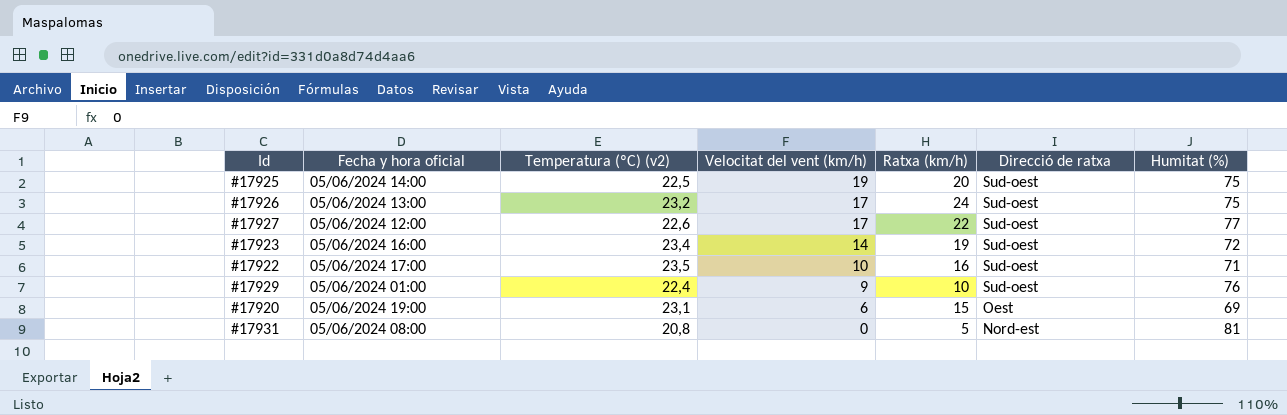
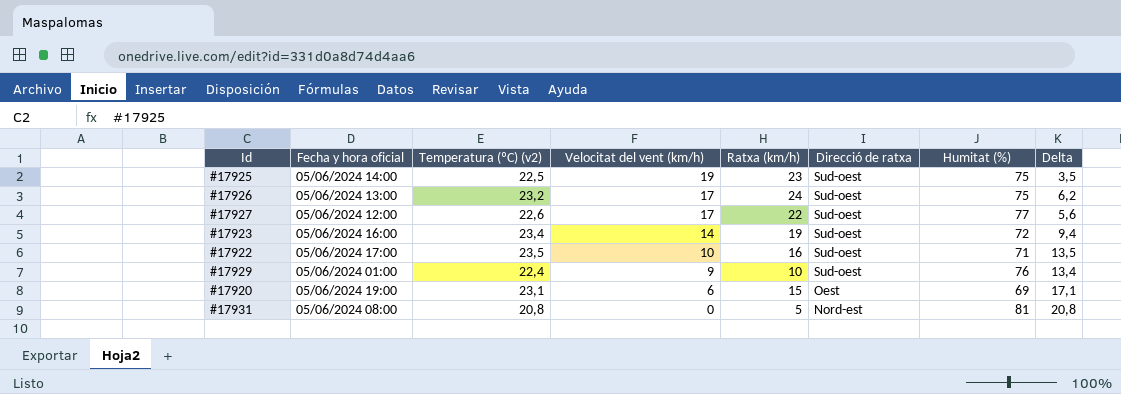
column Delta | formula: none -> [Temperatura (ºC) (v2)] - [Velocitat del vent (km/h)]
#17925 | Ratxa (km/h): 20 -> 23

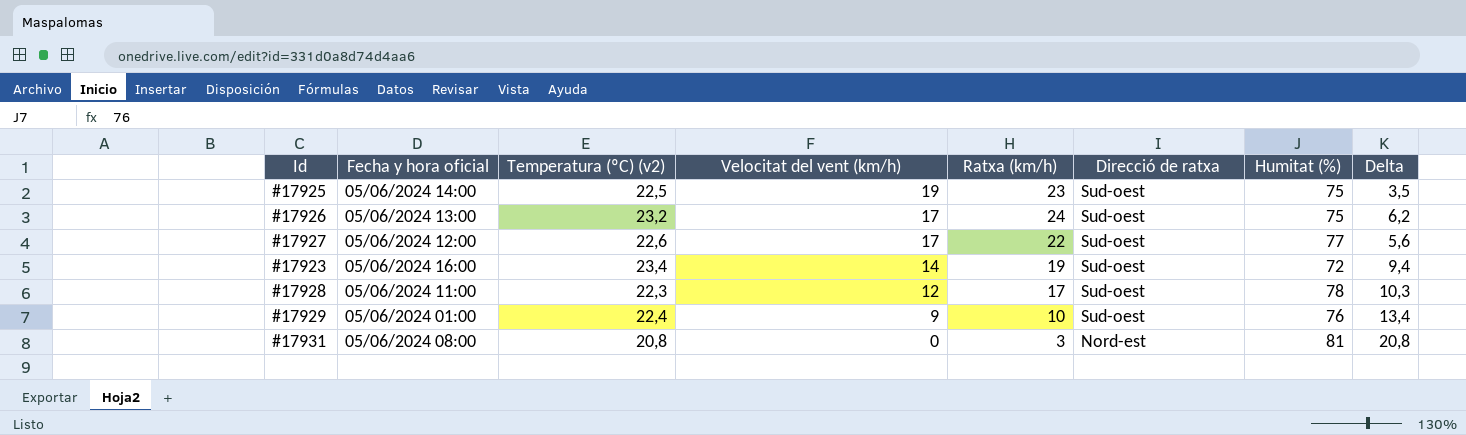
row #17922: 05/06/2024 17:00 | 23,5 | 10 | 16 | Sud-oest | 71 | 13,5 -> none
row #17920: 05/06/2024 19:00 | 23,1 | 6 | 15 | Oest | 69 | 17,1 -> none
row #17928: none -> 05/06/2024 11:00 | 22,3 | 12 | 17 | Sud-oest | 78 | 10,3
#17931 | Ratxa (km/h): 5 -> 3

